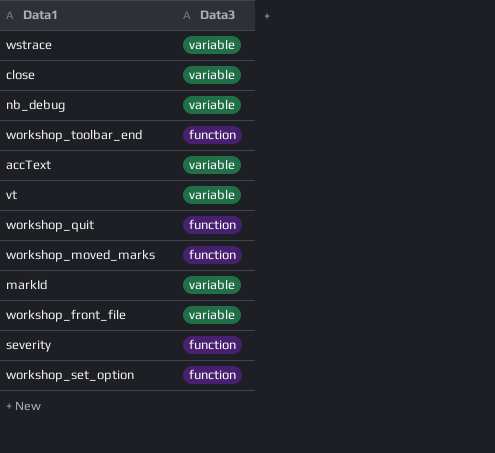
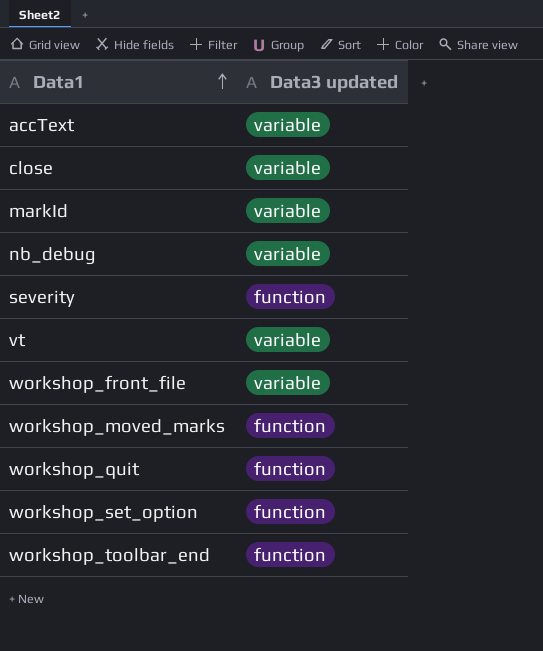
row order: none -> Data1 ascending
column name: Data3 -> Data3 updated
row wstrace: variable -> none

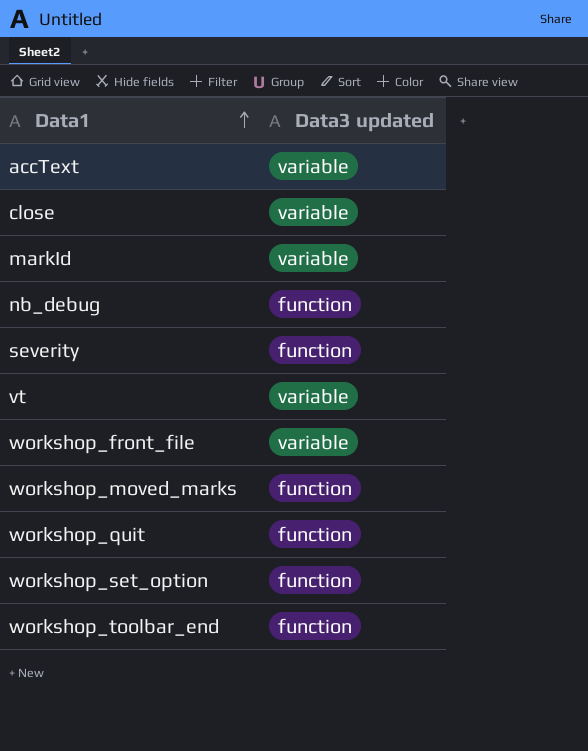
nb_debug | Data3 updated: variable -> function

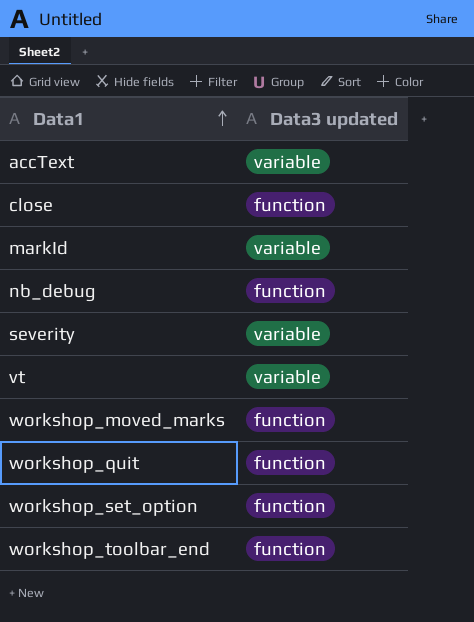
row workshop_front_file: variable -> none
close | Data3 updated: variable -> function
severity | Data3 updated: function -> variable

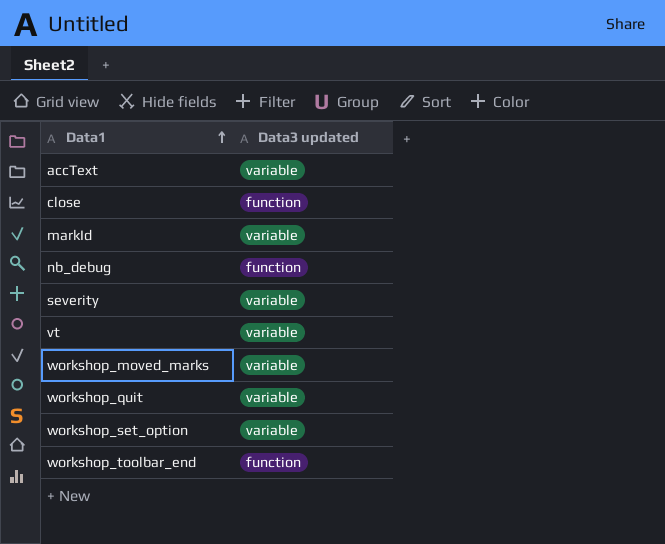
workshop_moved_marks | Data3 updated: function -> variable
workshop_quit | Data3 updated: function -> variable
workshop_set_option | Data3 updated: function -> variable

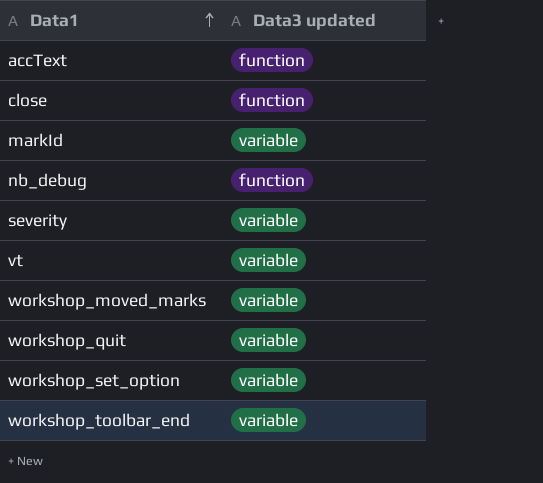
accText | Data3 updated: variable -> function
workshop_toolbar_end | Data3 updated: function -> variable

